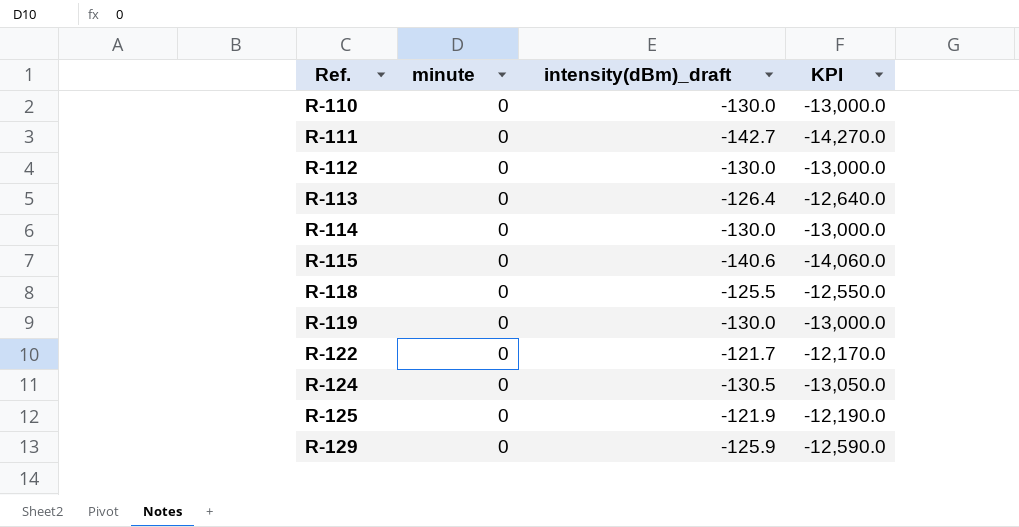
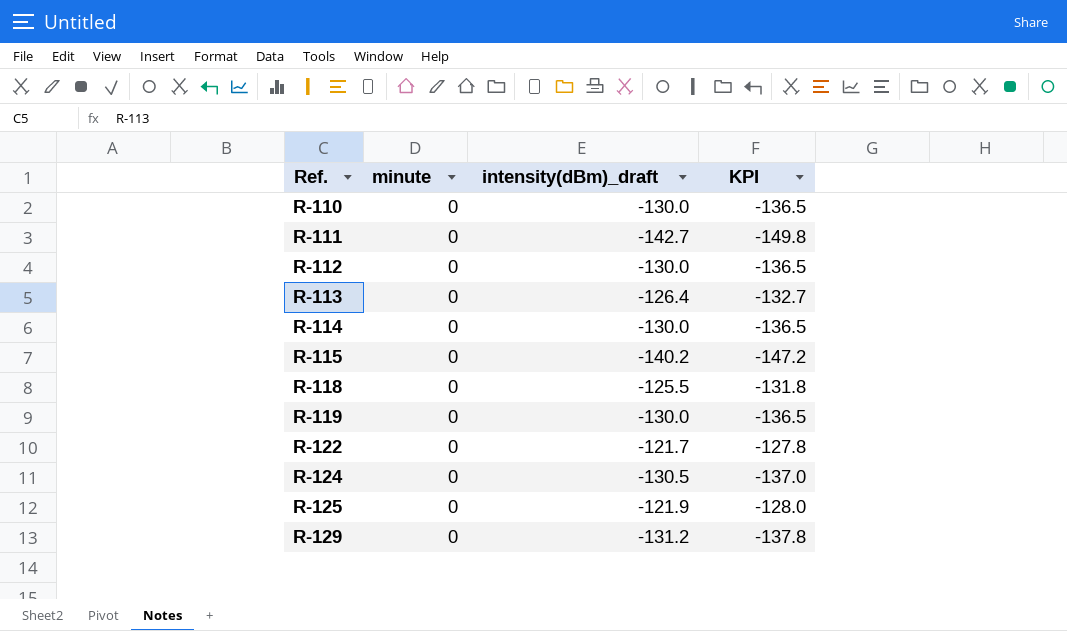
column KPI | formula: [intensity(dBm)_draft] * 100 -> [intensity(dBm)_draft] * 1.05
R-115 | intensity(dBm)_draft: -140.6 -> -140.2
R-129 | intensity(dBm)_draft: -125.9 -> -131.2

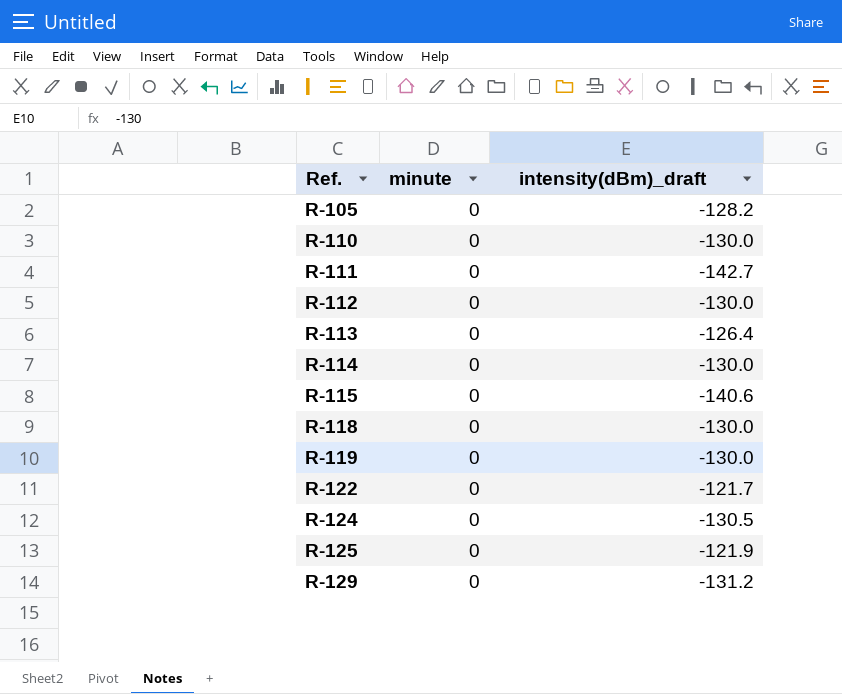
column KPI | formula: [intensity(dBm)_draft] * 1.05 -> none
row R-105: none -> 0 | -128.2
R-115 | intensity(dBm)_draft: -140.2 -> -140.6
R-118 | intensity(dBm)_draft: -125.5 -> -130.0

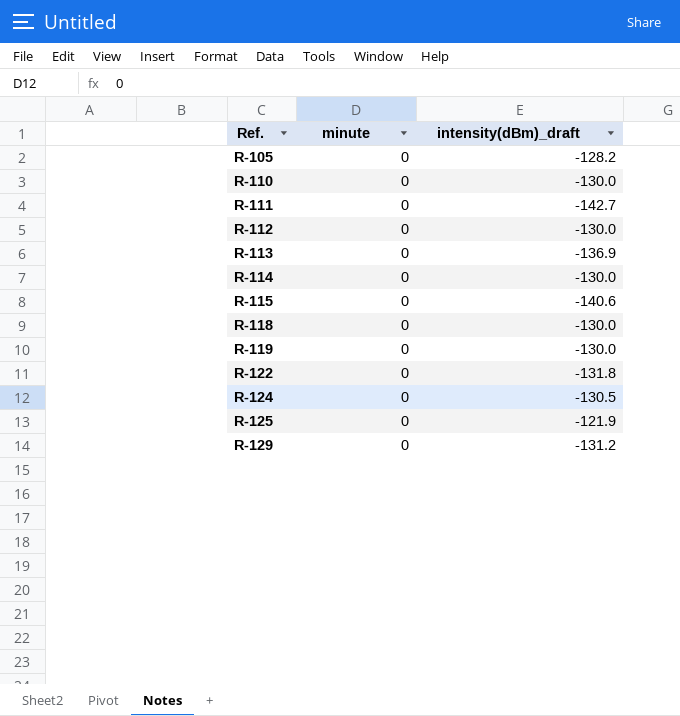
R-113 | intensity(dBm)_draft: -126.4 -> -136.9
R-122 | intensity(dBm)_draft: -121.7 -> -131.8

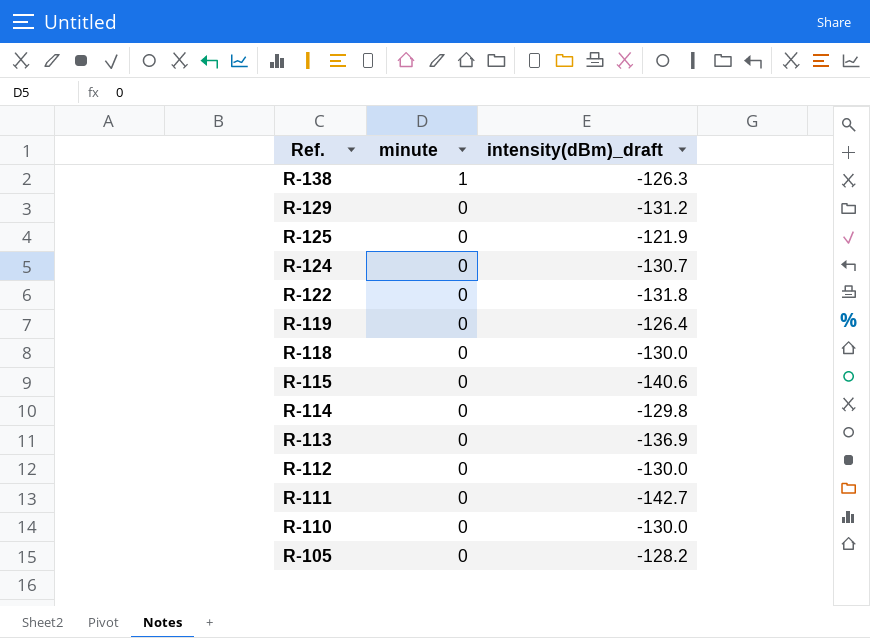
row order: Ref. ascending -> Ref. descending
row R-138: none -> 1 | -126.3
R-124 | intensity(dBm)_draft: -130.5 -> -130.7
R-119 | intensity(dBm)_draft: -130.0 -> -126.4
R-114 | intensity(dBm)_draft: -130.0 -> -129.8

